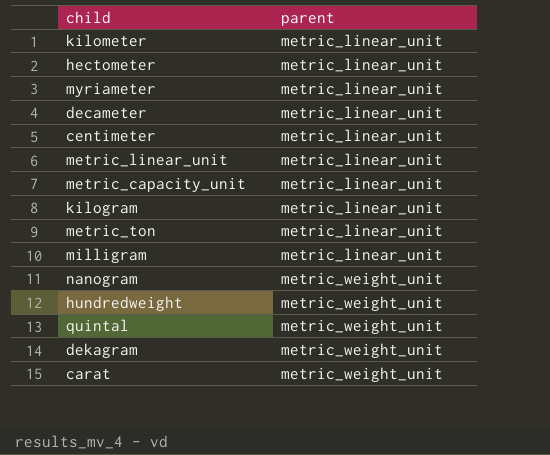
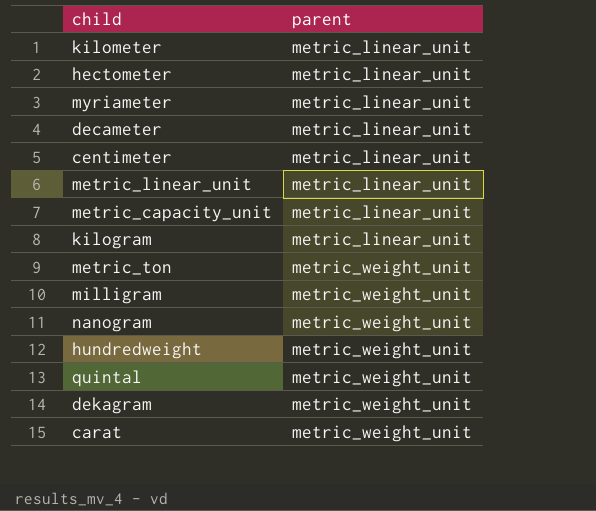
metric_ton | parent: metric_linear_unit -> metric_weight_unit
milligram | parent: metric_linear_unit -> metric_weight_unit

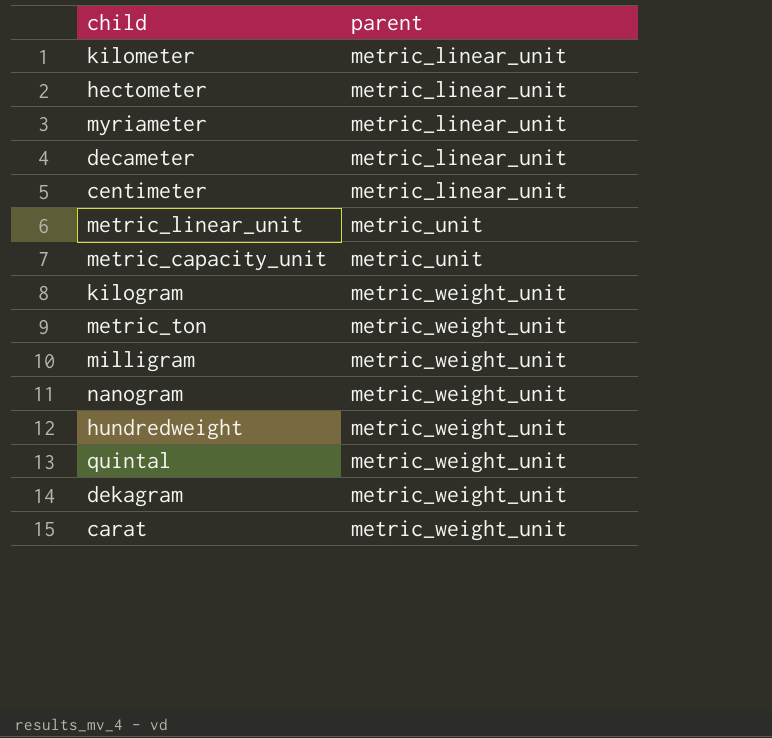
metric_linear_unit | parent: metric_linear_unit -> metric_unit
metric_capacity_unit | parent: metric_linear_unit -> metric_unit
kilogram | parent: metric_linear_unit -> metric_weight_unit

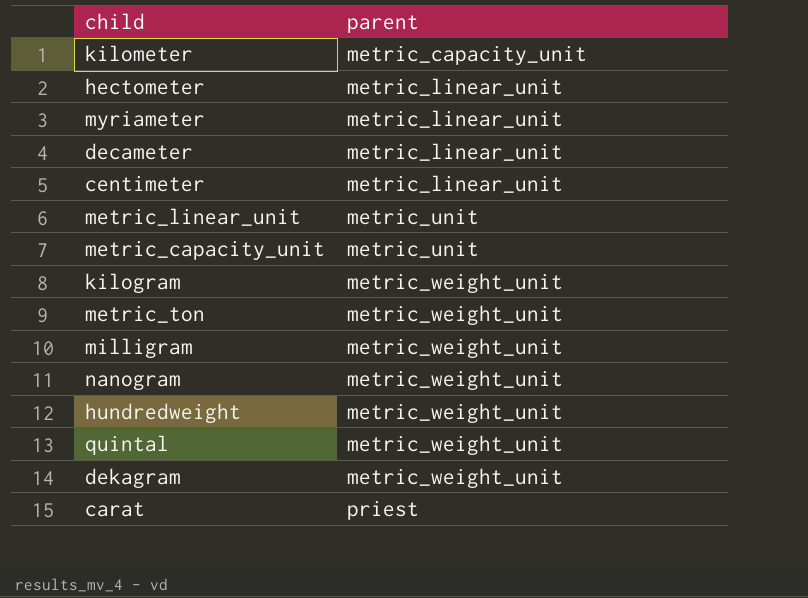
kilometer | parent: metric_linear_unit -> metric_capacity_unit
carat | parent: metric_weight_unit -> priest

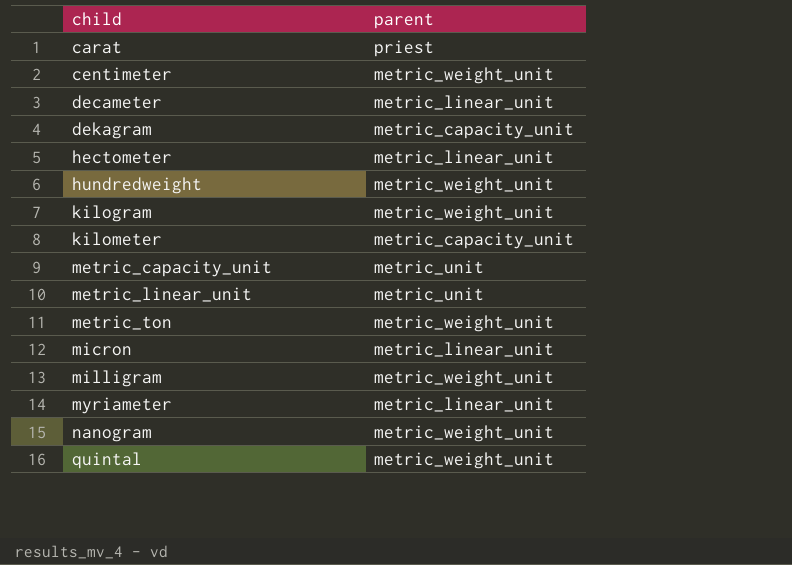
row order: parent ascending -> child ascending
centimeter | parent: metric_linear_unit -> metric_weight_unit
dekagram | parent: metric_weight_unit -> metric_capacity_unit
row micron: none -> metric_linear_unit

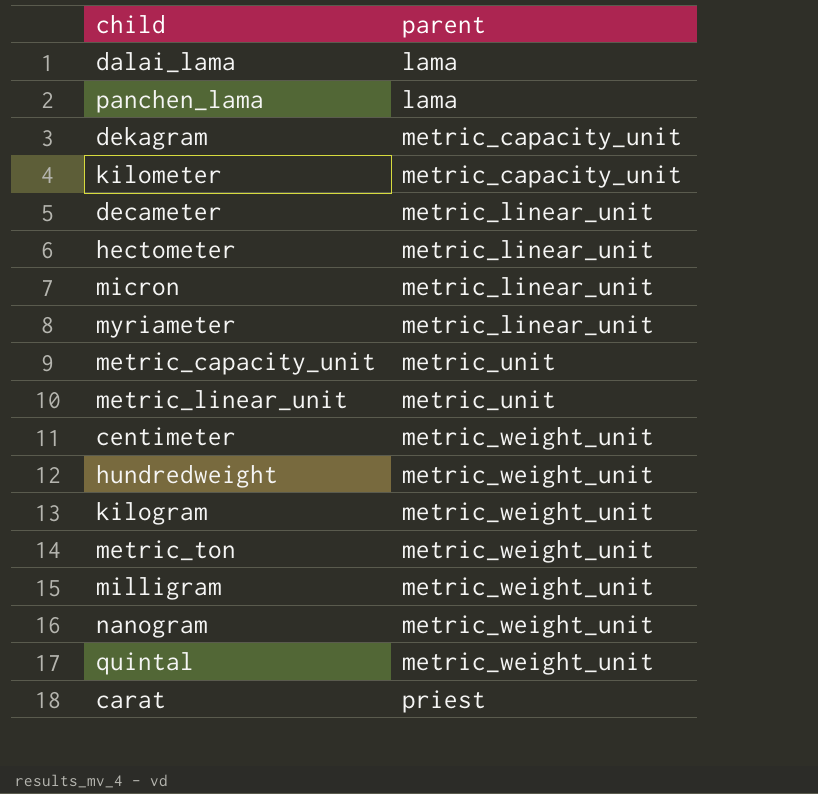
row order: child ascending -> parent ascending
row dalai_lama: none -> lama
row panchen_lama: none -> lama

